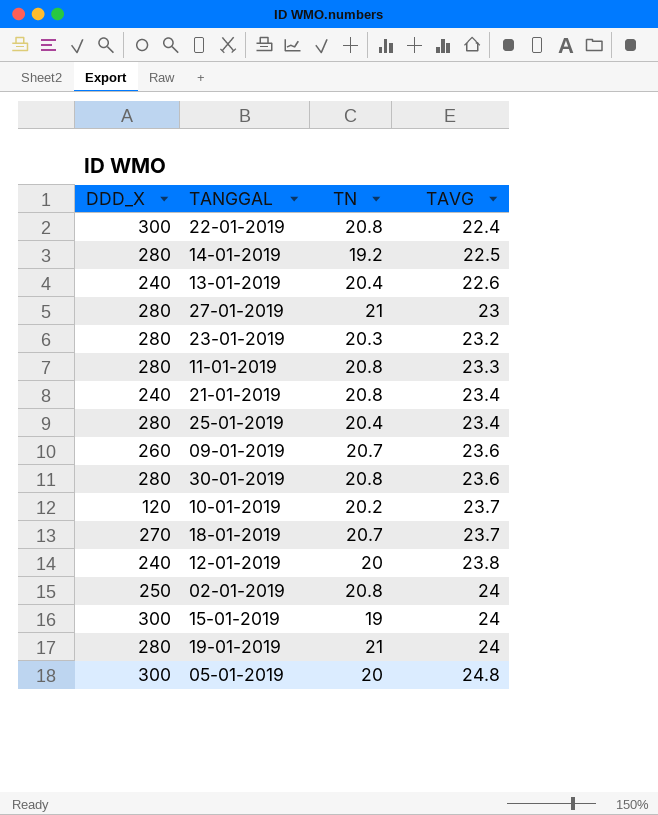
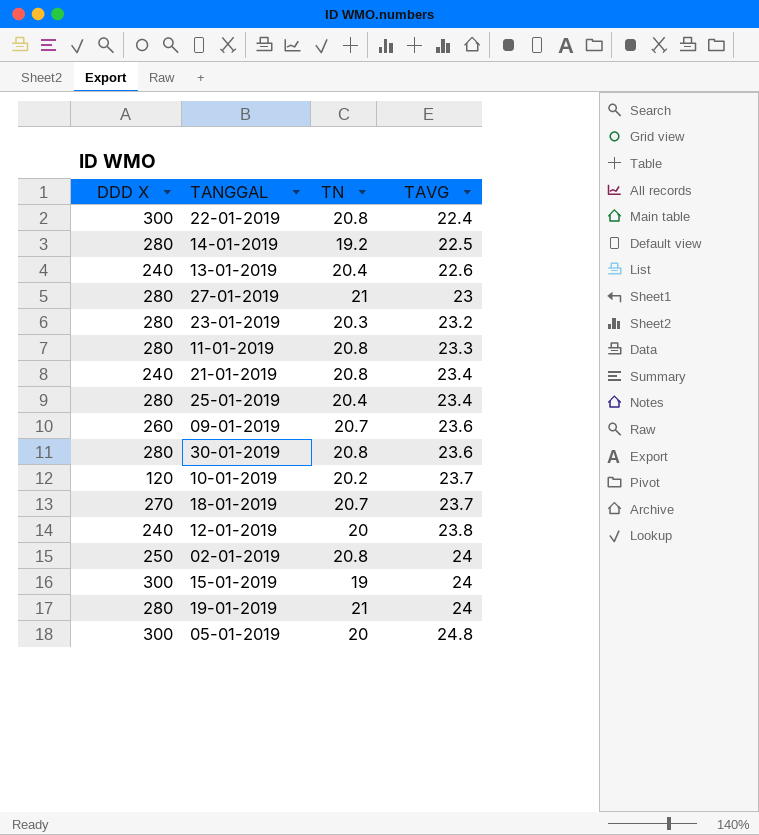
column name: DDD_X -> DDD X

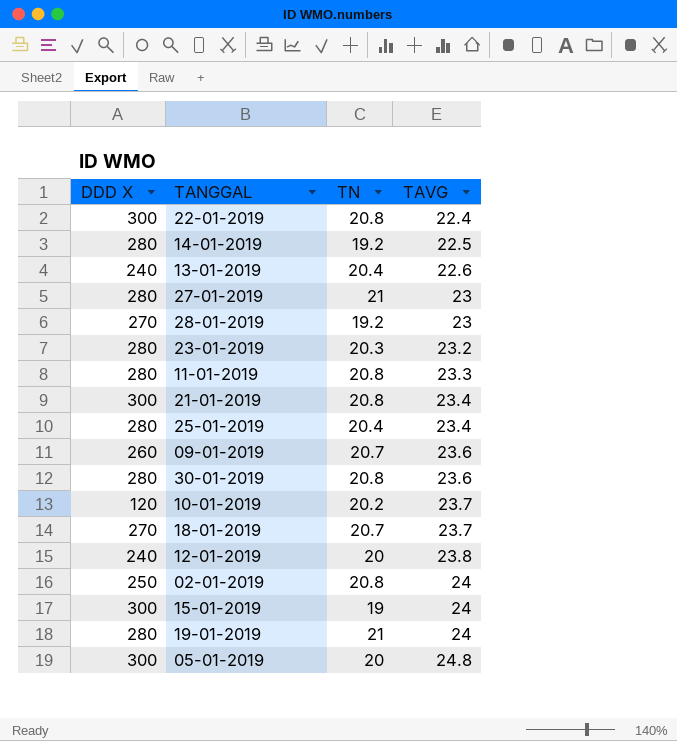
row 28-01-2019: none -> 270 | 19.2 | 23
21-01-2019 | DDD X: 240 -> 300

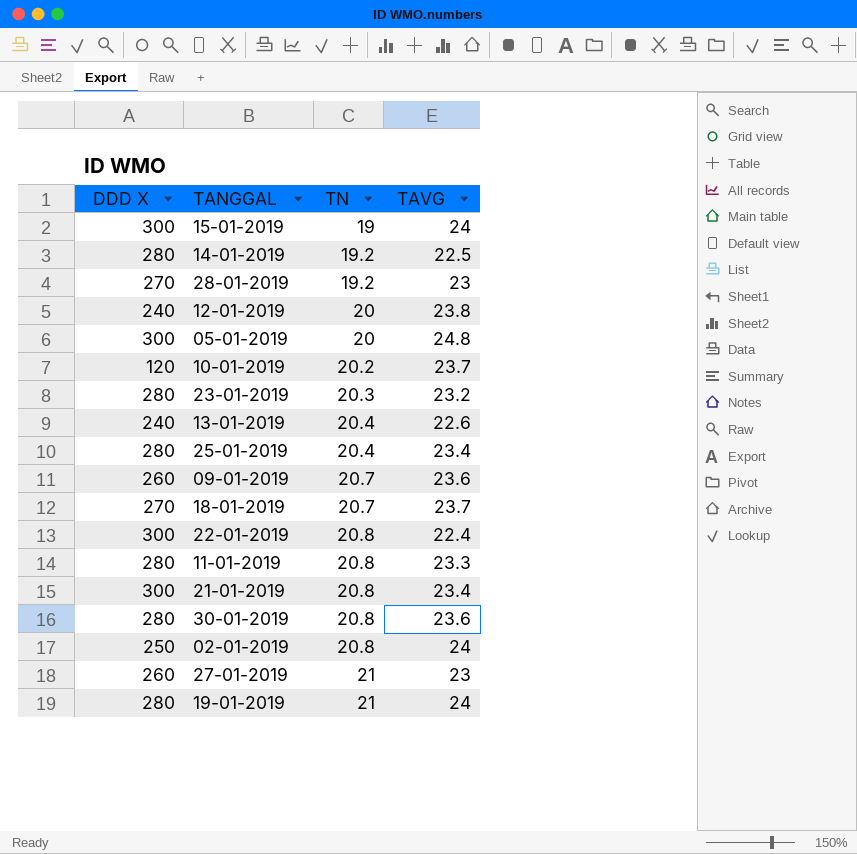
row order: TAVG ascending -> TN ascending
27-01-2019 | DDD X: 280 -> 260

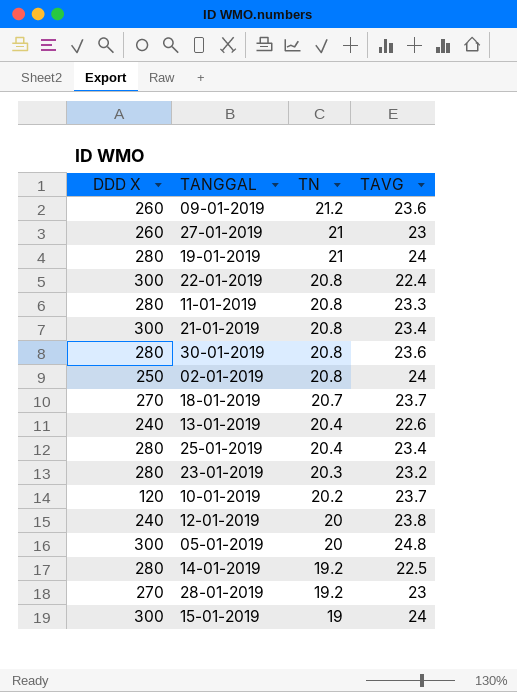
row order: TN ascending -> TN descending
09-01-2019 | TN: 20.7 -> 21.2

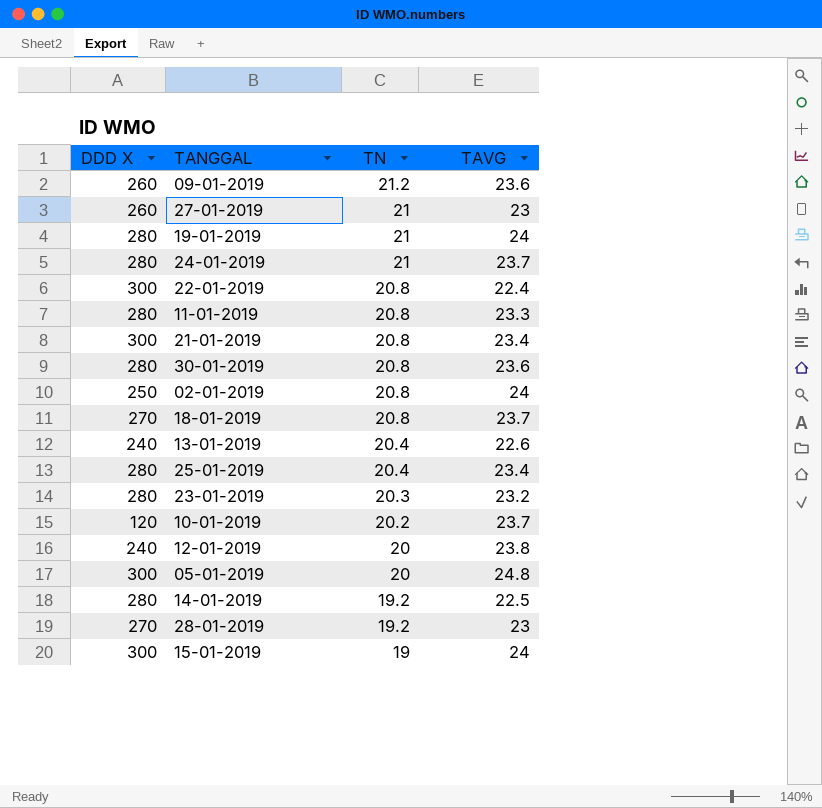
row 24-01-2019: none -> 280 | 21 | 23.7
18-01-2019 | TN: 20.7 -> 20.8

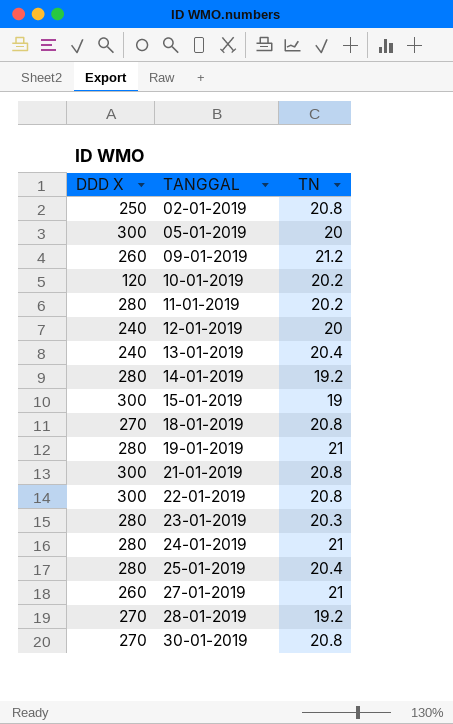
row order: TN descending -> TANGGAL ascending
column TAVG | position: 4 -> none
11-01-2019 | TN: 20.8 -> 20.2
30-01-2019 | DDD X: 280 -> 270

